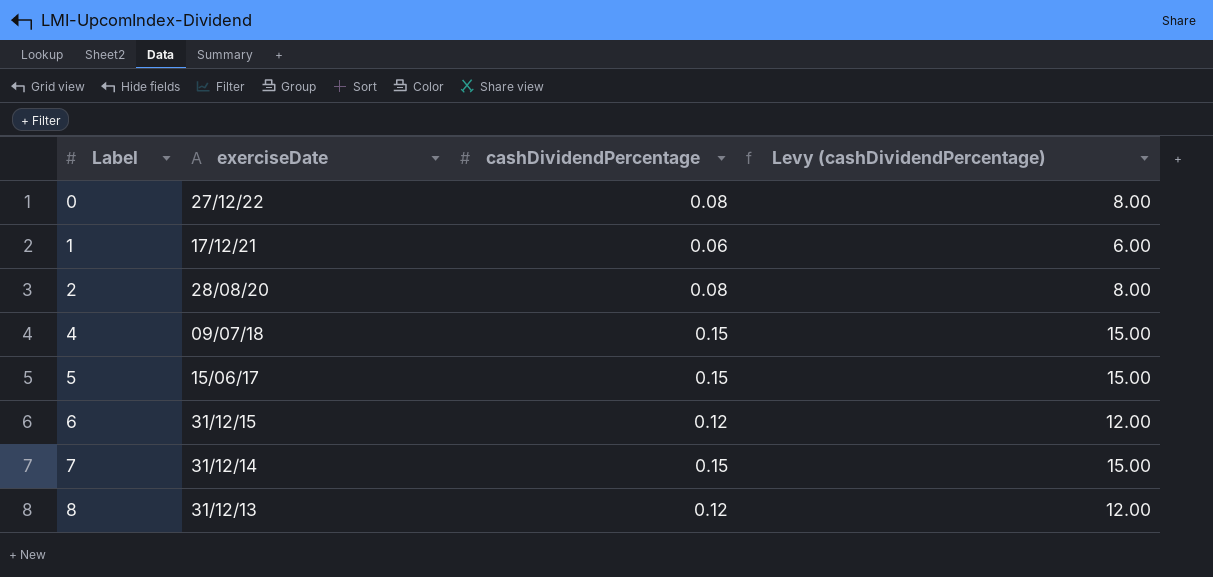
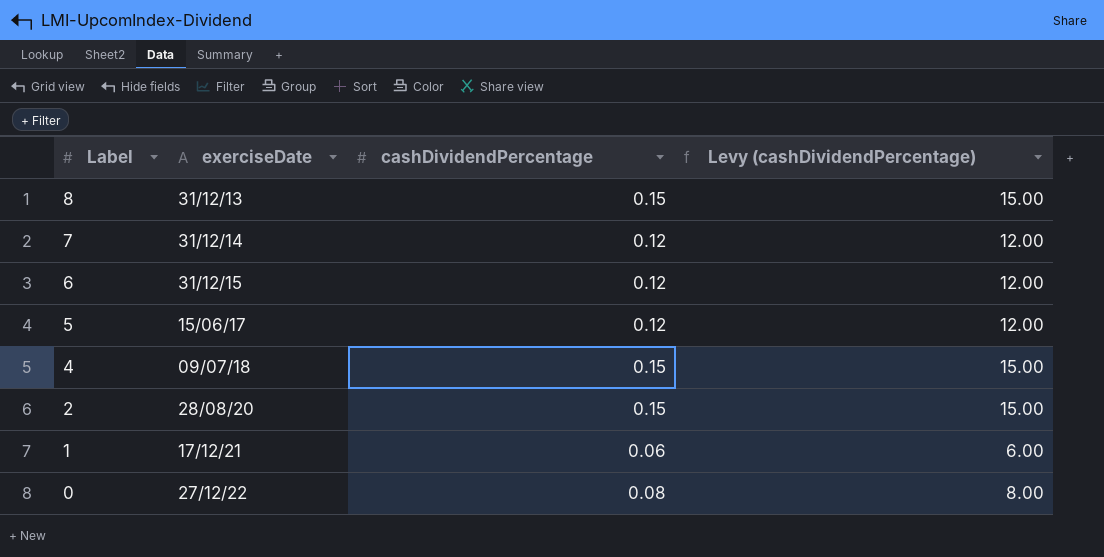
row order: Label ascending -> Label descending
8 | cashDividendPercentage: 0.12 -> 0.15
8 | Levy (cashDividendPercentage): 12.00 -> 15.00
7 | cashDividendPercentage: 0.15 -> 0.12
7 | Levy (cashDividendPercentage): 15.00 -> 12.00
5 | cashDividendPercentage: 0.15 -> 0.12
5 | Levy (cashDividendPercentage): 15.00 -> 12.00
2 | cashDividendPercentage: 0.08 -> 0.15
2 | Levy (cashDividendPercentage): 8.00 -> 15.00

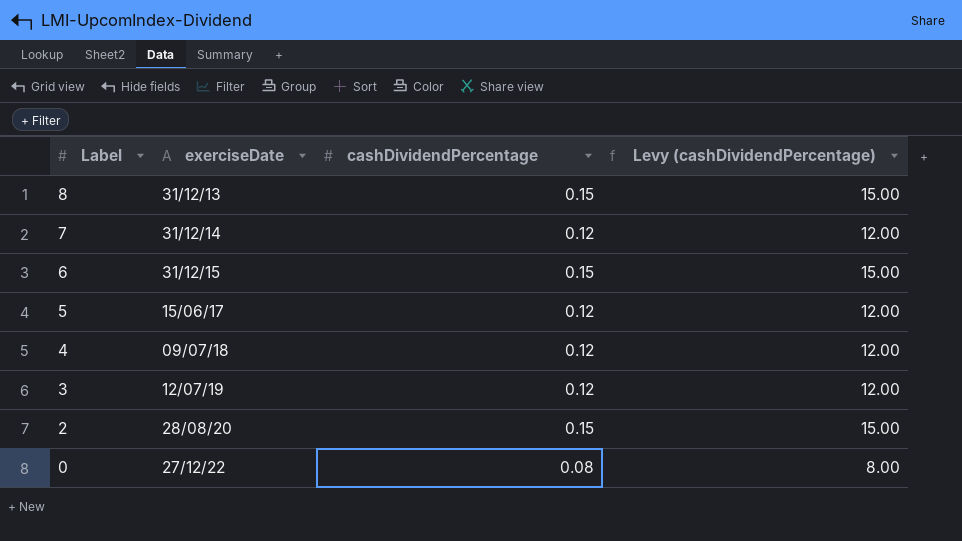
row 1: 17/12/21 | 0.06 | 6.00 -> none
6 | cashDividendPercentage: 0.12 -> 0.15
6 | Levy (cashDividendPercentage): 12.00 -> 15.00
4 | cashDividendPercentage: 0.15 -> 0.12
4 | Levy (cashDividendPercentage): 15.00 -> 12.00
row 3: none -> 12/07/19 | 0.12 | 12.00

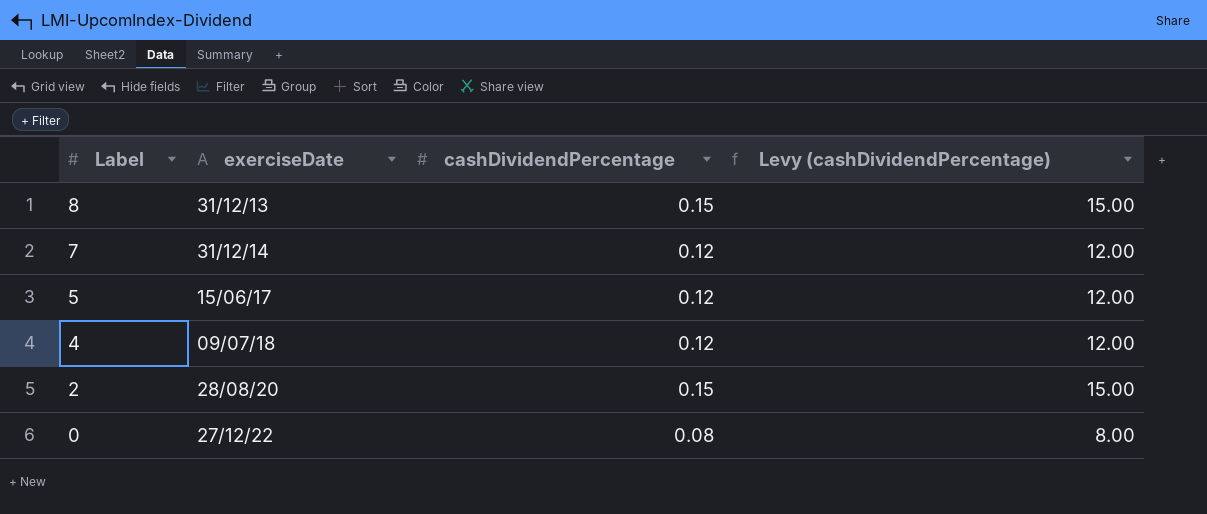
row 6: 31/12/15 | 0.15 | 15.00 -> none
row 3: 12/07/19 | 0.12 | 12.00 -> none

